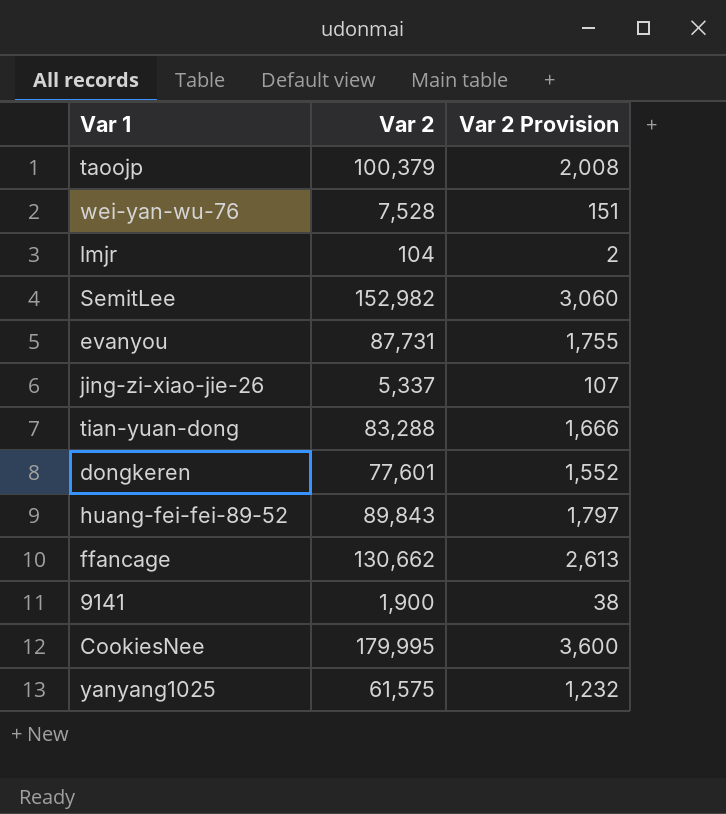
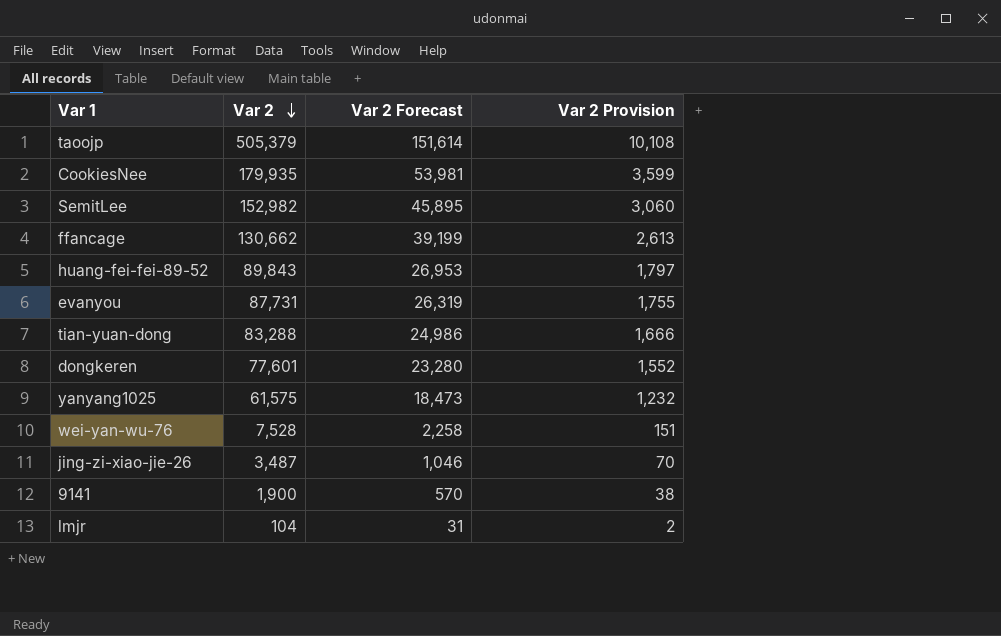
row order: none -> Var 2 descending
column Var 2 Forecast | formula: none -> [Var 2] * 0.3
taoojp | Var 2: 100,379 -> 505,379
taoojp | Var 2 Provision: 2,008 -> 10,108
CookiesNee | Var 2: 179,995 -> 179,935
CookiesNee | Var 2 Provision: 3,600 -> 3,599
jing-zi-xiao-jie-26 | Var 2: 5,337 -> 3,487
jing-zi-xiao-jie-26 | Var 2 Provision: 107 -> 70

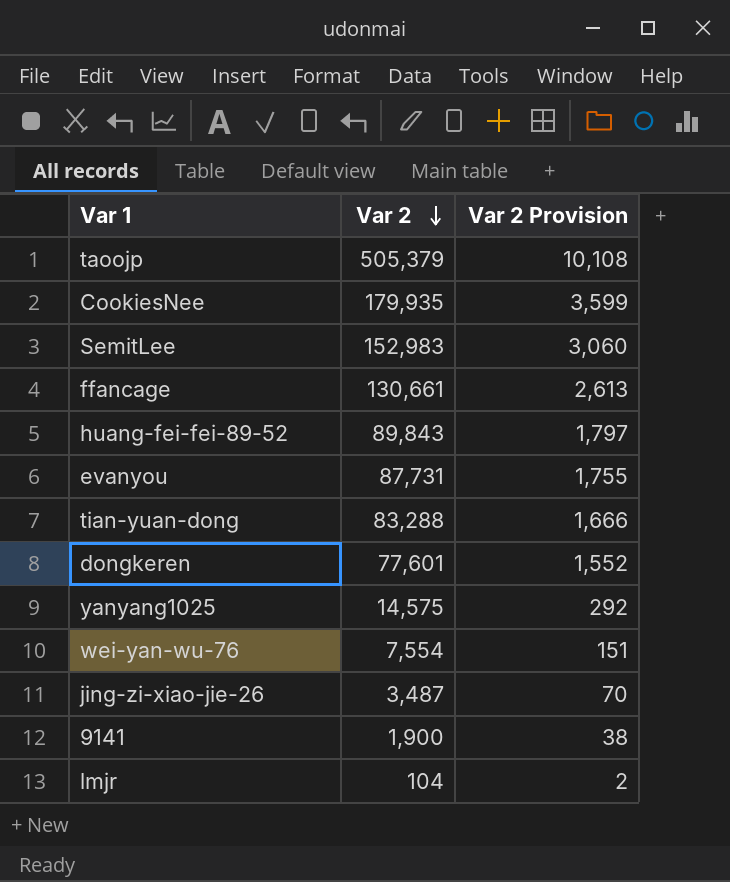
column Var 2 Forecast | formula: [Var 2] * 0.3 -> none
SemitLee | Var 2: 152,982 -> 152,983
ffancage | Var 2: 130,662 -> 130,661
yanyang1025 | Var 2: 61,575 -> 14,575
yanyang1025 | Var 2 Provision: 1,232 -> 292
wei-yan-wu-76 | Var 2: 7,528 -> 7,554

